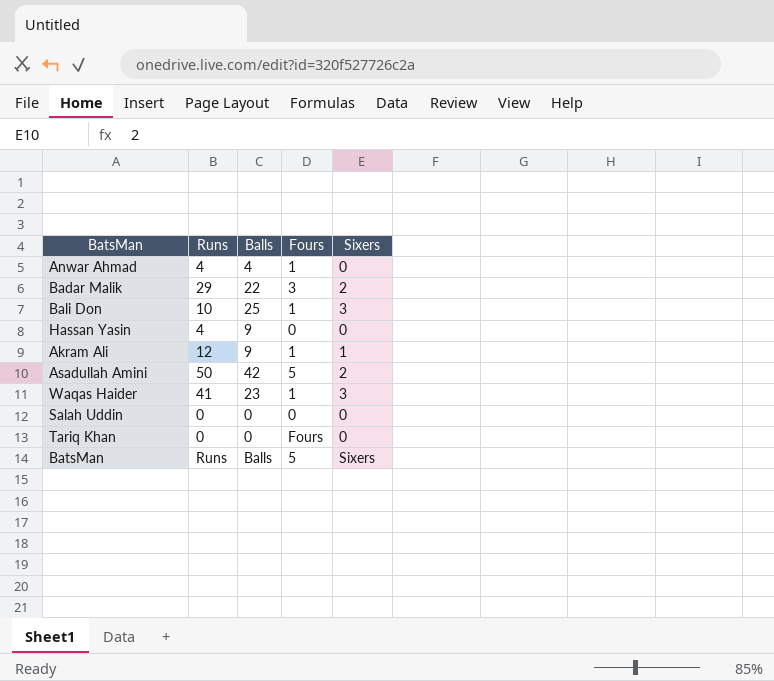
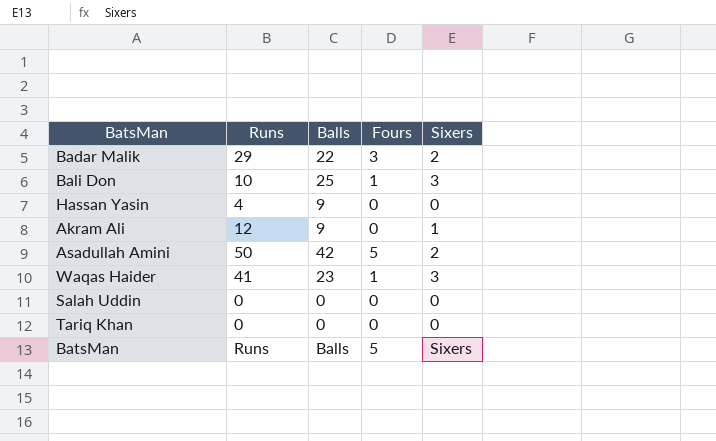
row Anwar Ahmad: 4 | 4 | 1 | 0 -> none
Akram Ali | Fours: 1 -> 0
Tariq Khan | Fours: Fours -> 0

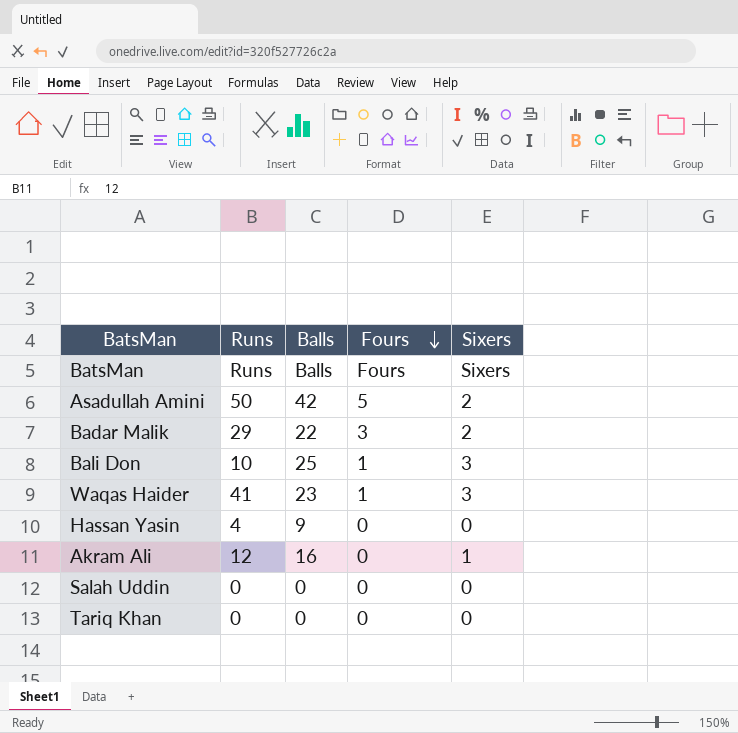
row order: none -> Fours descending
BatsMan | Fours: 5 -> Fours
Akram Ali | Balls: 9 -> 16

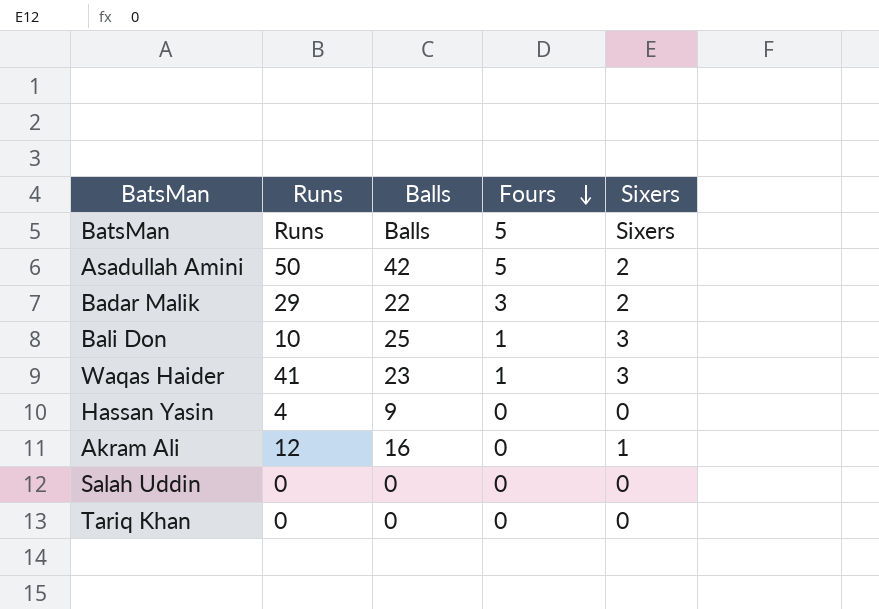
BatsMan | Fours: Fours -> 5

